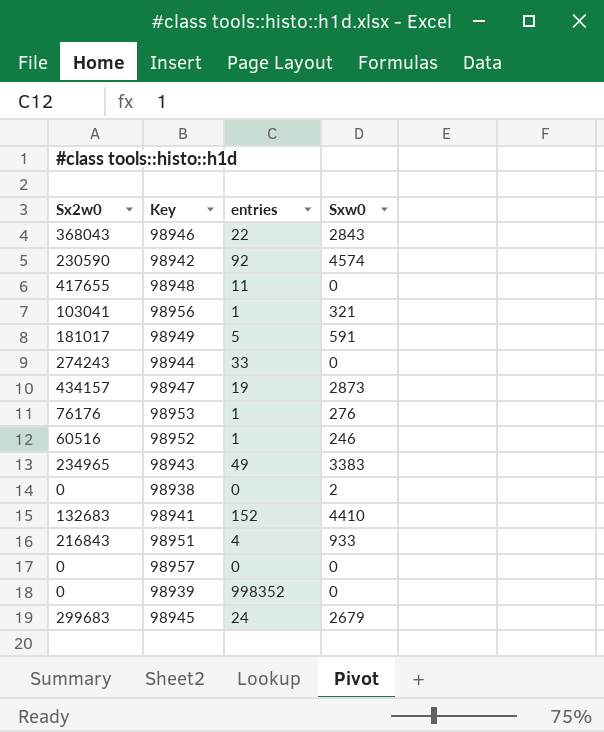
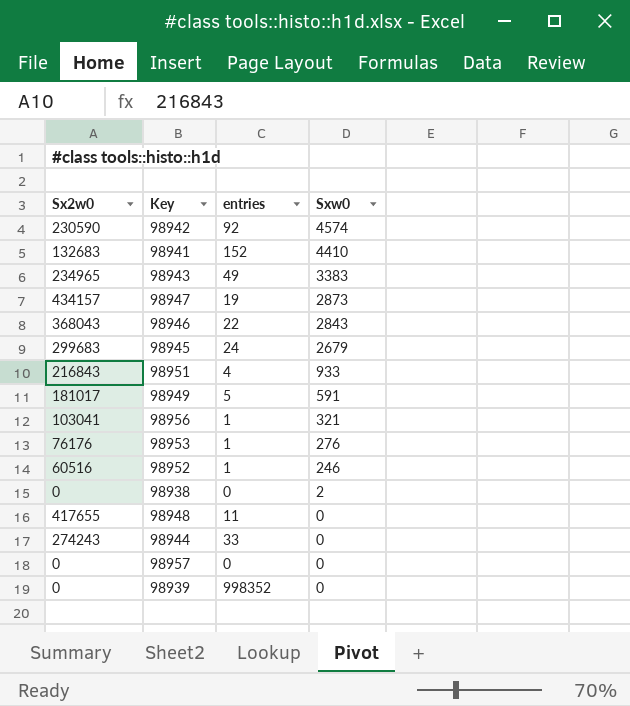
row order: none -> Sxw0 descending

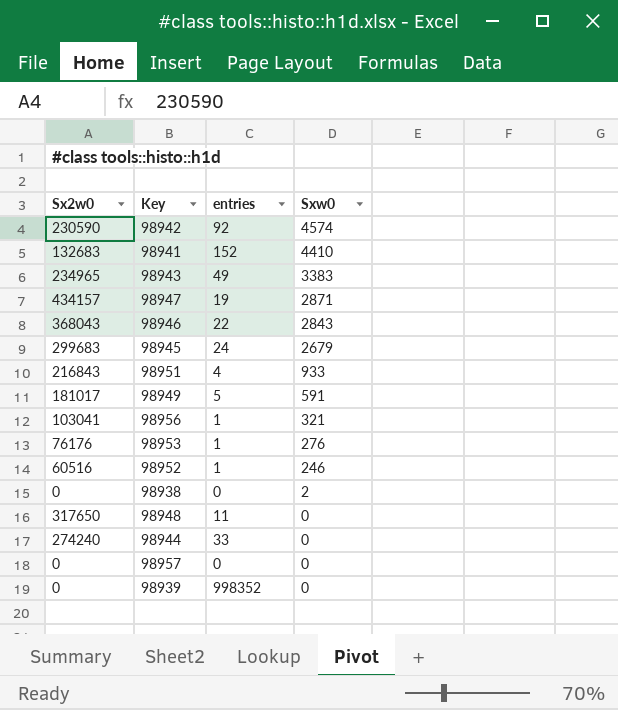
98947 | Sxw0: 2873 -> 2871
98948 | Sx2w0: 417655 -> 317650
98944 | Sx2w0: 274243 -> 274240

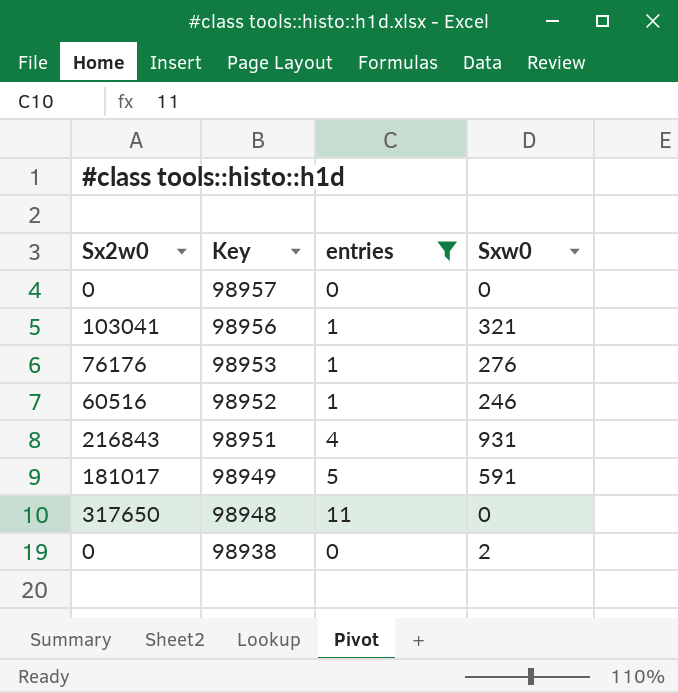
filter: none -> entries <= 11
row order: Sxw0 descending -> Key descending
98951 | Sxw0: 933 -> 931

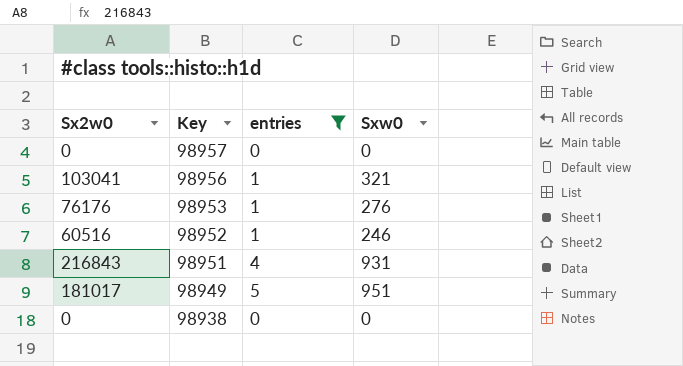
row 98948: 317650 | 11 | 0 -> none
98949 | Sxw0: 591 -> 951
98938 | Sxw0: 2 -> 0

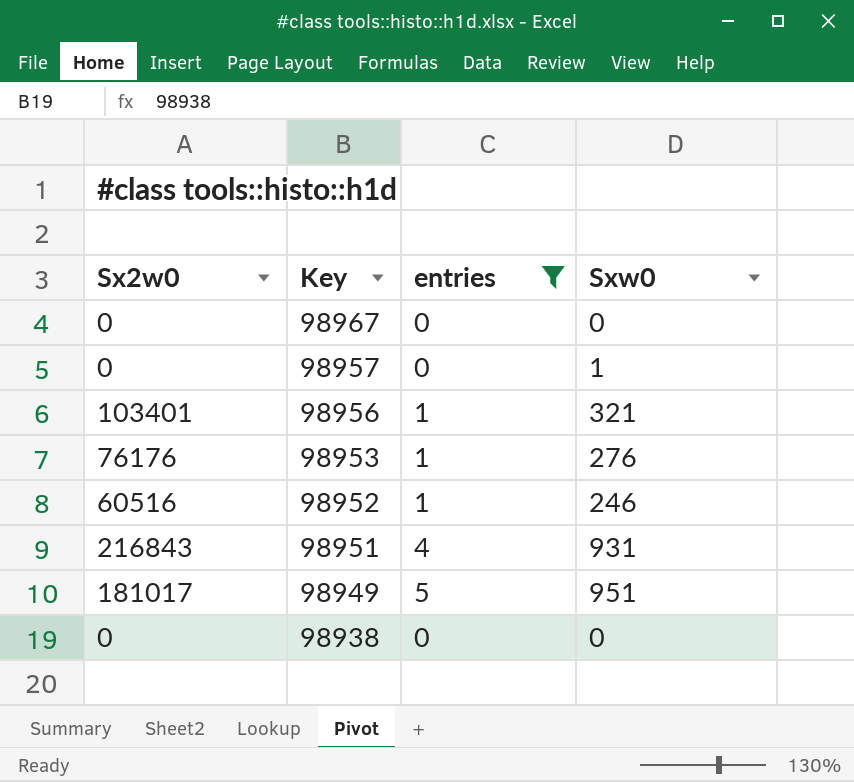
row 98967: none -> 0 | 0 | 0
98957 | Sxw0: 0 -> 1
98956 | Sx2w0: 103041 -> 103401

